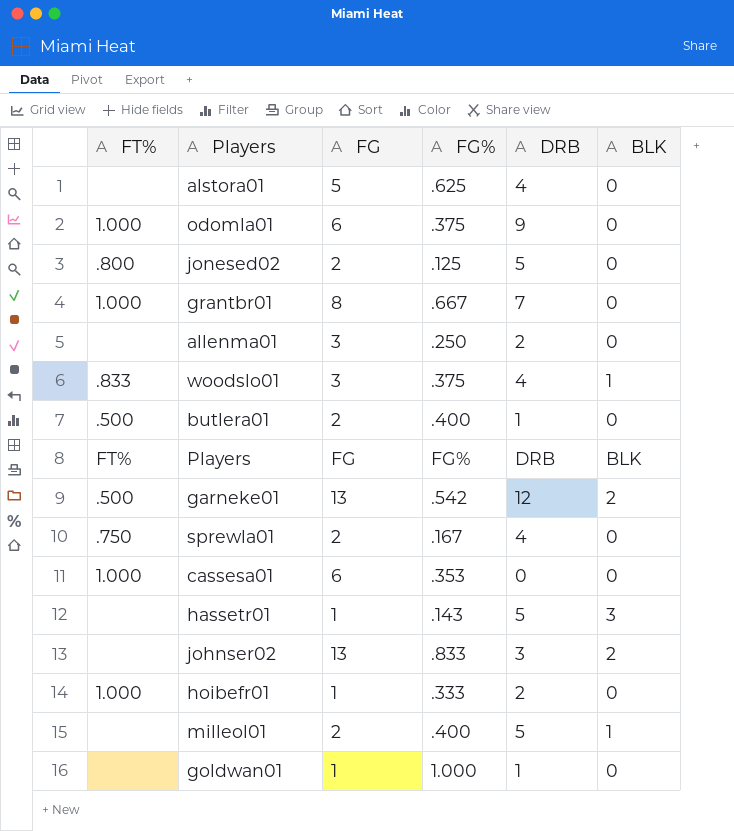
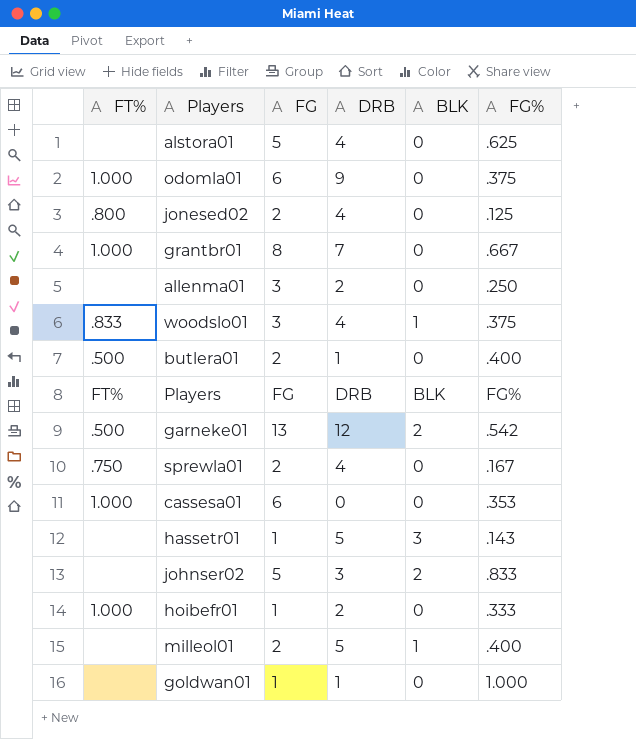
column FG% | position: 4 -> 6
jonesed02 | DRB: 5 -> 4
johnser02 | FG: 13 -> 5

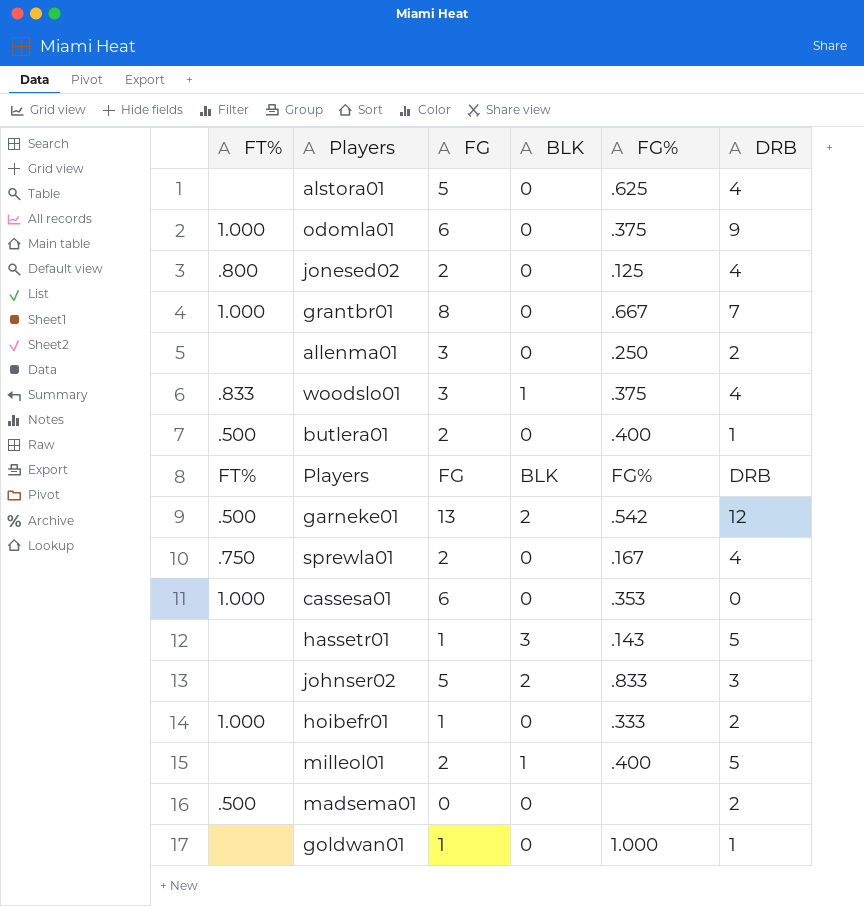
column DRB | position: 4 -> 6
row madsema01: none -> .500 | 0 | 0 | none | 2

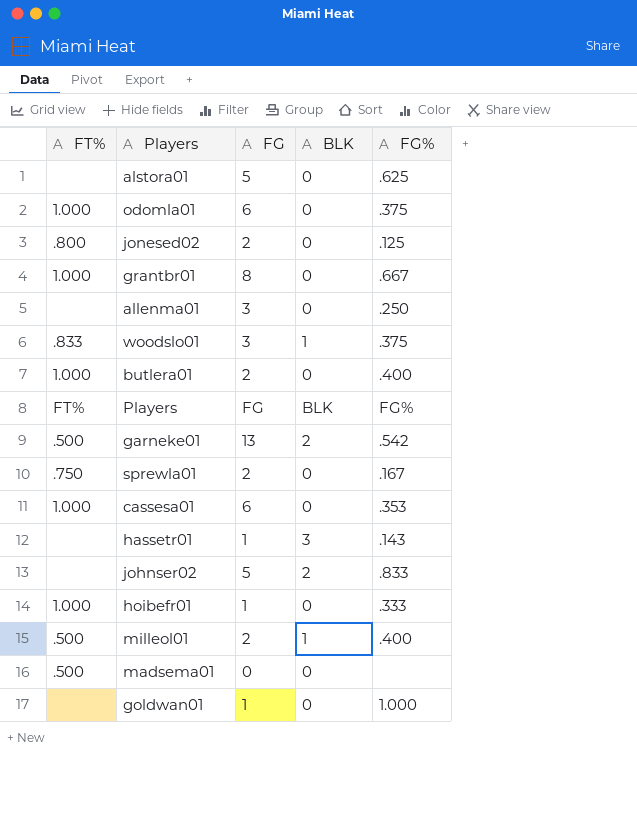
column DRB | position: 6 -> none
butlera01 | FT%: .500 -> 1.000
milleol01 | FT%: none -> .500

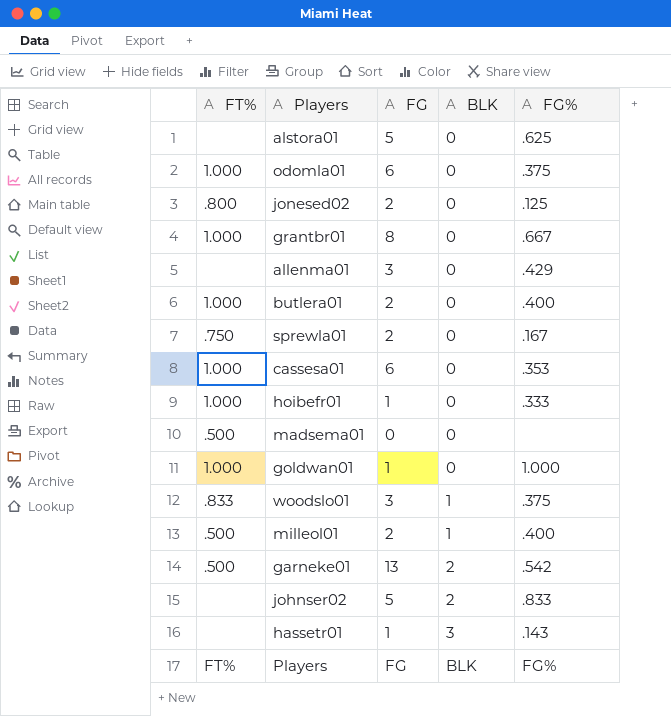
row order: none -> BLK ascending
allenma01 | FG%: .250 -> .429
goldwan01 | FT%: none -> 1.000

